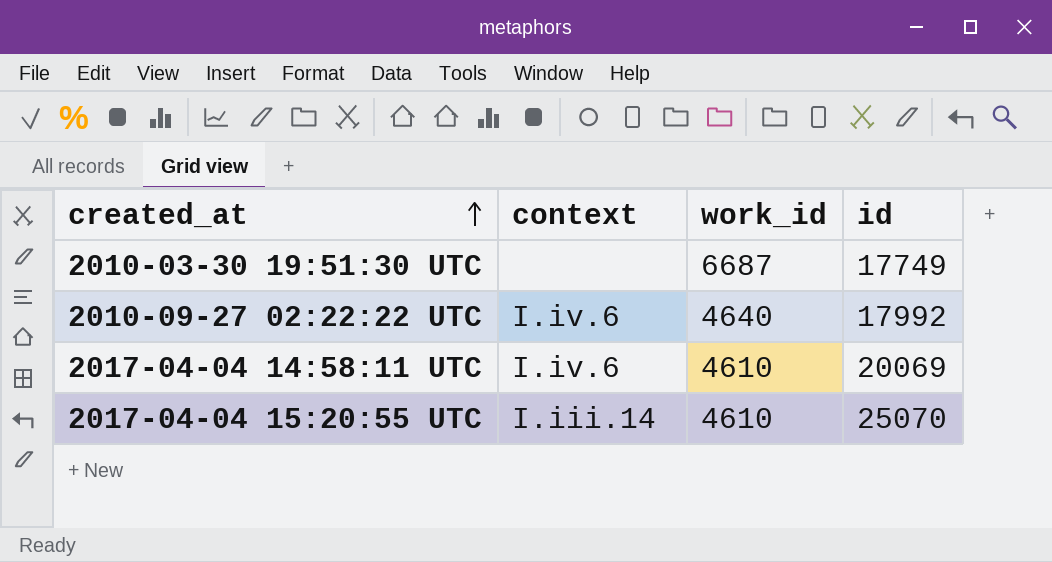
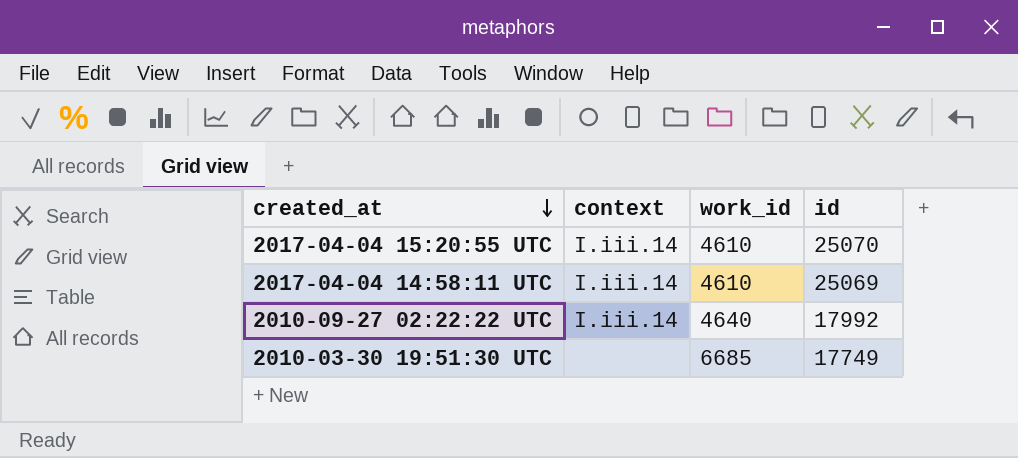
row order: created_at ascending -> created_at descending
2017-04-04 14:58:11 UTC | context: I.iv.6 -> I.iii.14
2017-04-04 14:58:11 UTC | id: 20069 -> 25069
2010-09-27 02:22:22 UTC | context: I.iv.6 -> I.iii.14
2010-03-30 19:51:30 UTC | work_id: 6687 -> 6685

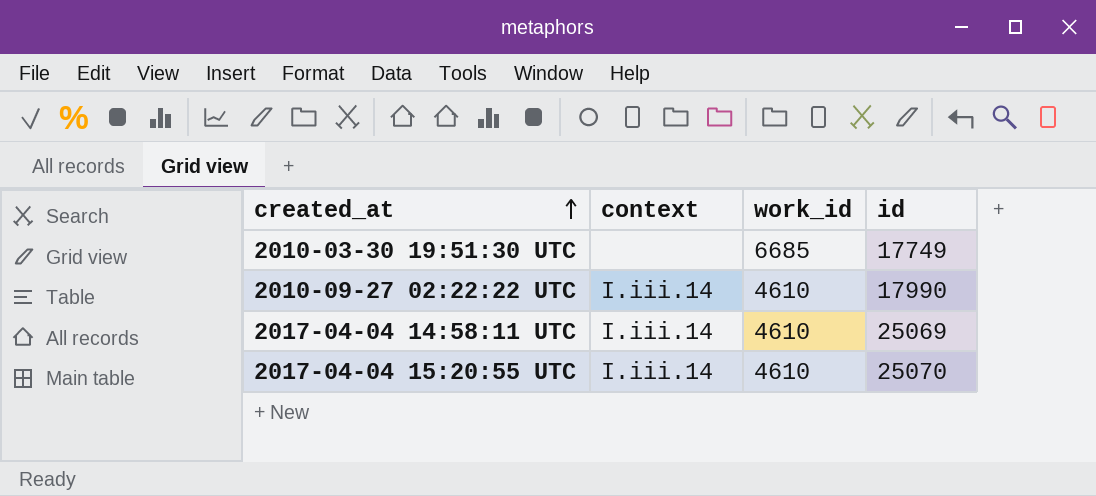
row order: created_at descending -> created_at ascending
2010-09-27 02:22:22 UTC | work_id: 4640 -> 4610
2010-09-27 02:22:22 UTC | id: 17992 -> 17990

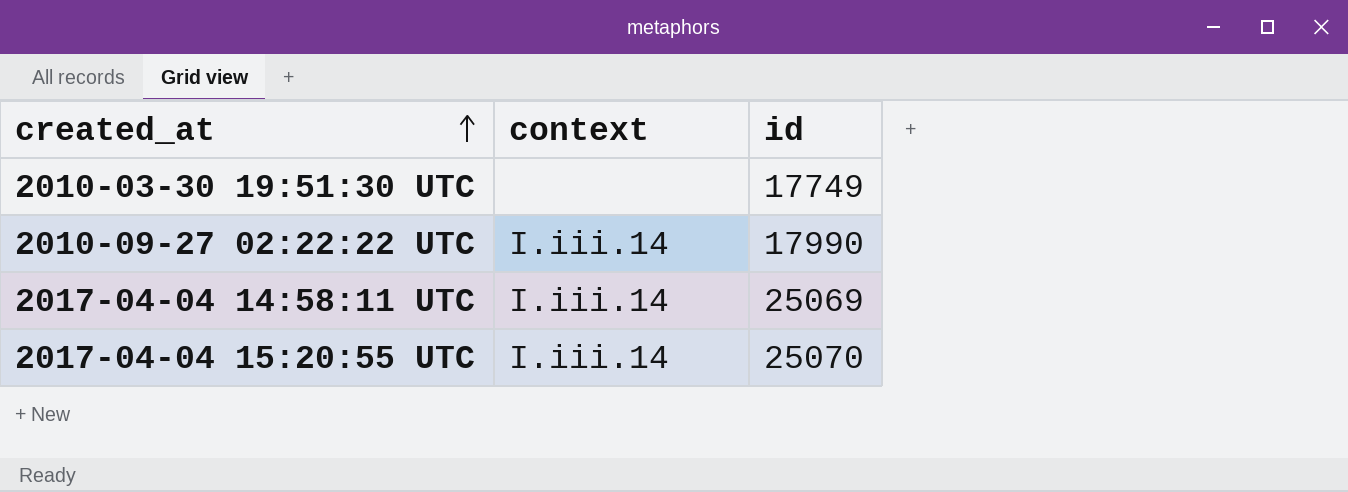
column work_id | position: 3 -> none

